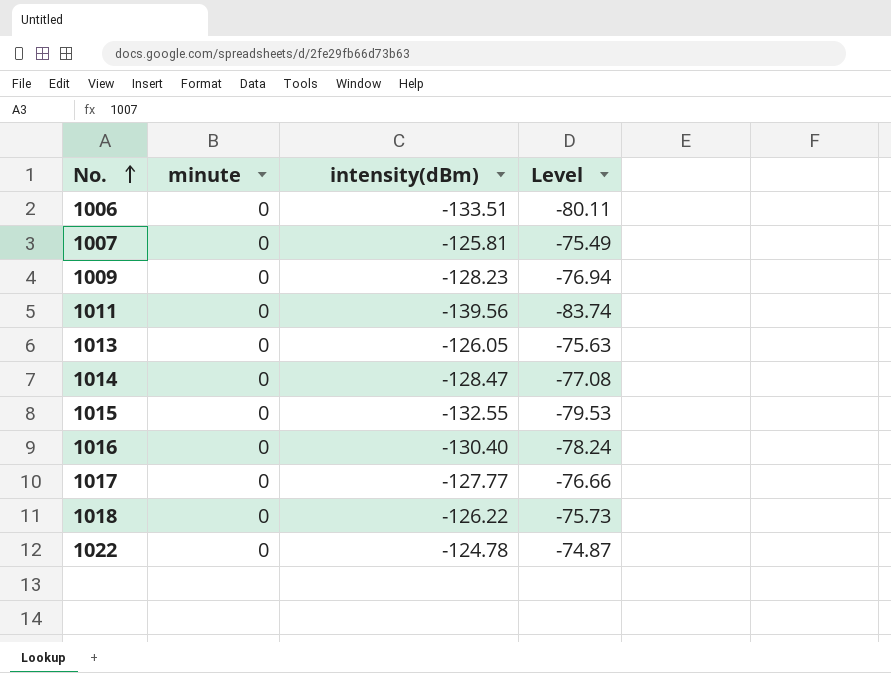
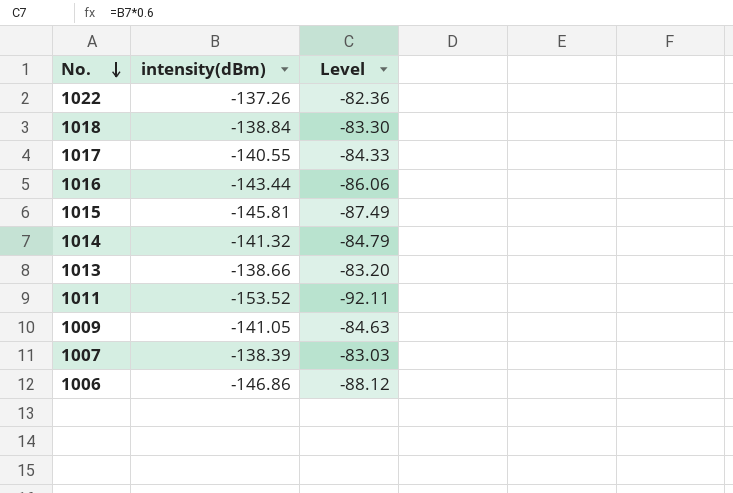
row order: No. ascending -> No. descending
column minute | position: 2 -> none
1022 | intensity(dBm): -124.78 -> -137.26
1022 | Level: -74.87 -> -82.36
1018 | intensity(dBm): -126.22 -> -138.84
1018 | Level: -75.73 -> -83.30
1017 | intensity(dBm): -127.77 -> -140.55
1017 | Level: -76.66 -> -84.33
1016 | intensity(dBm): -130.40 -> -143.44
1016 | Level: -78.24 -> -86.06
1015 | intensity(dBm): -132.55 -> -145.81
1015 | Level: -79.53 -> -87.49
1014 | intensity(dBm): -128.47 -> -141.32
1014 | Level: -77.08 -> -84.79
1013 | intensity(dBm): -126.05 -> -138.66
1013 | Level: -75.63 -> -83.20
1011 | intensity(dBm): -139.56 -> -153.52
1011 | Level: -83.74 -> -92.11
1009 | intensity(dBm): -128.23 -> -141.05
1009 | Level: -76.94 -> -84.63
1007 | intensity(dBm): -125.81 -> -138.39
1007 | Level: -75.49 -> -83.03
1006 | intensity(dBm): -133.51 -> -146.86
1006 | Level: -80.11 -> -88.12

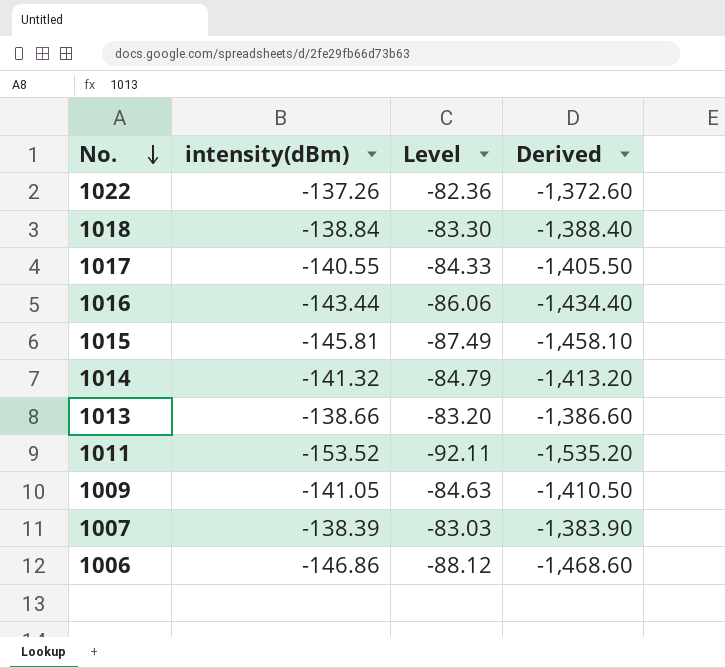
column Derived | formula: none -> [intensity(dBm)] * 10

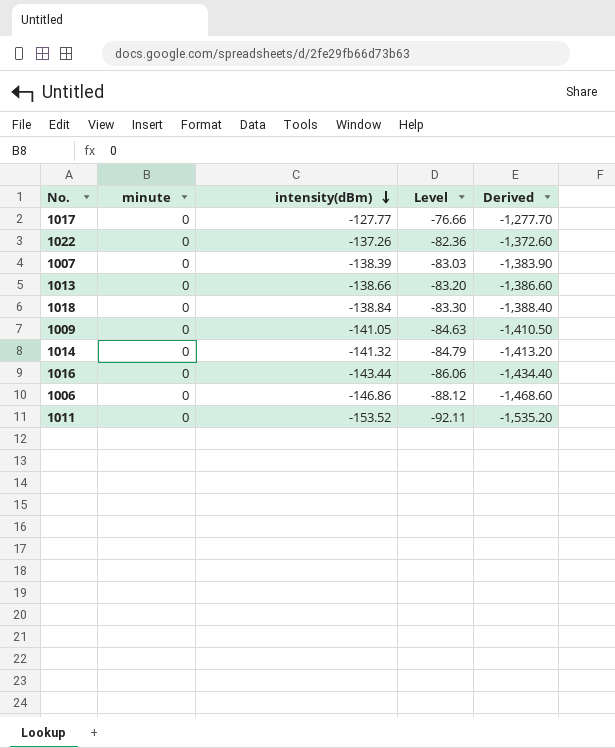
row order: No. descending -> intensity(dBm) descending
column minute | position: none -> 2
row 1015: -145.81 | -87.49 | -1,458.10 -> none
1017 | intensity(dBm): -140.55 -> -127.77
1017 | Level: -84.33 -> -76.66
1017 | Derived: -1,405.50 -> -1,277.70

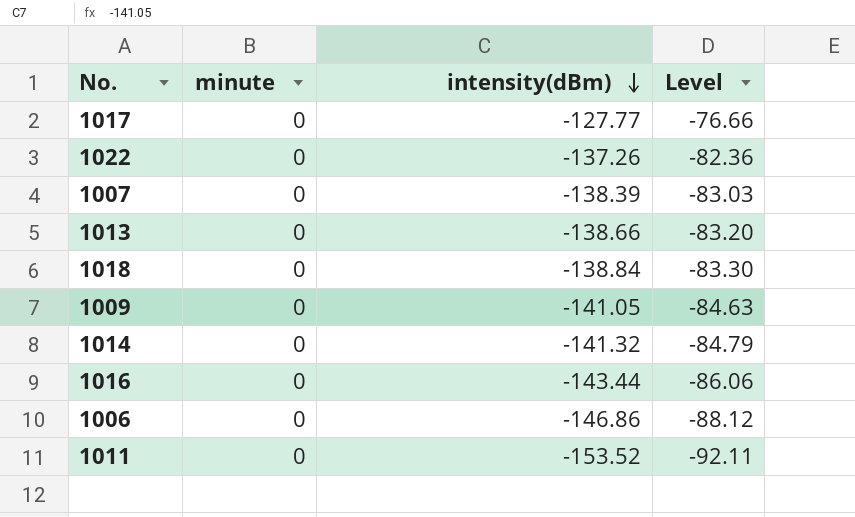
column Derived | formula: [intensity(dBm)] * 10 -> none

